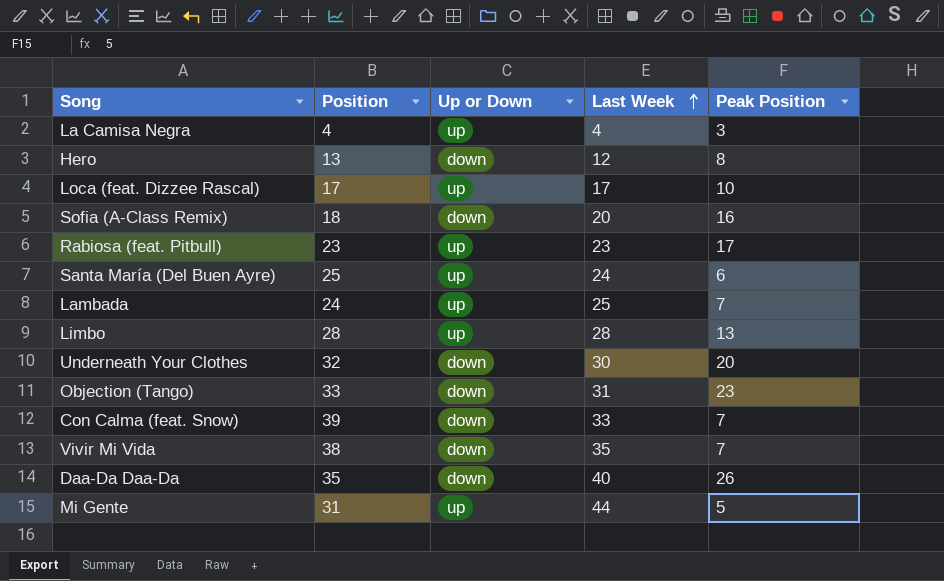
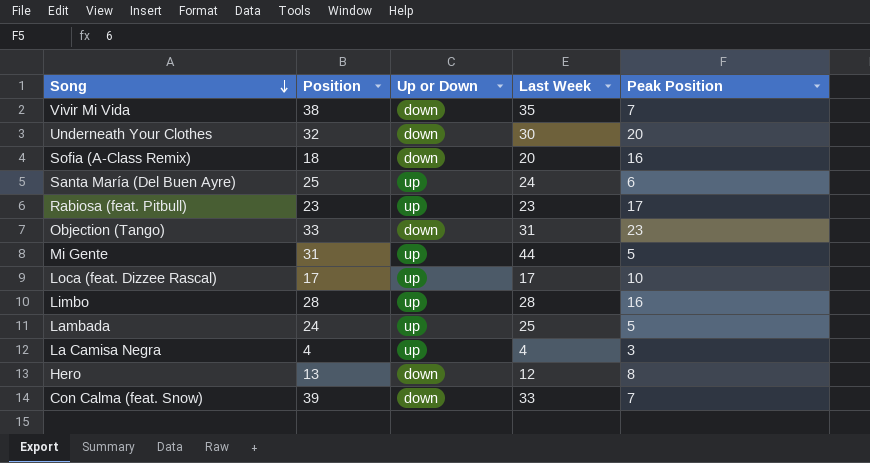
row order: Last Week ascending -> Song descending
row Daa-Da Daa-Da: 35 | down | 40 | 26 -> none
Limbo | Peak Position: 13 -> 16
Lambada | Peak Position: 7 -> 5

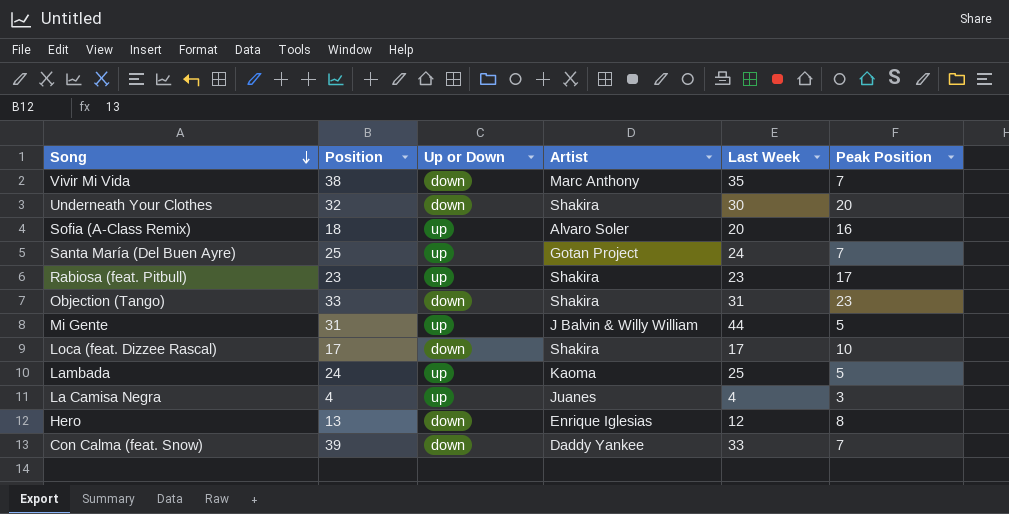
column Artist | position: none -> 4
row Limbo: 28 | up | 28 | 16 -> none
Sofia (A-Class Remix) | Up or Down: down -> up
Santa María (Del Buen Ayre) | Peak Position: 6 -> 7
Loca (feat. Dizzee Rascal) | Up or Down: up -> down

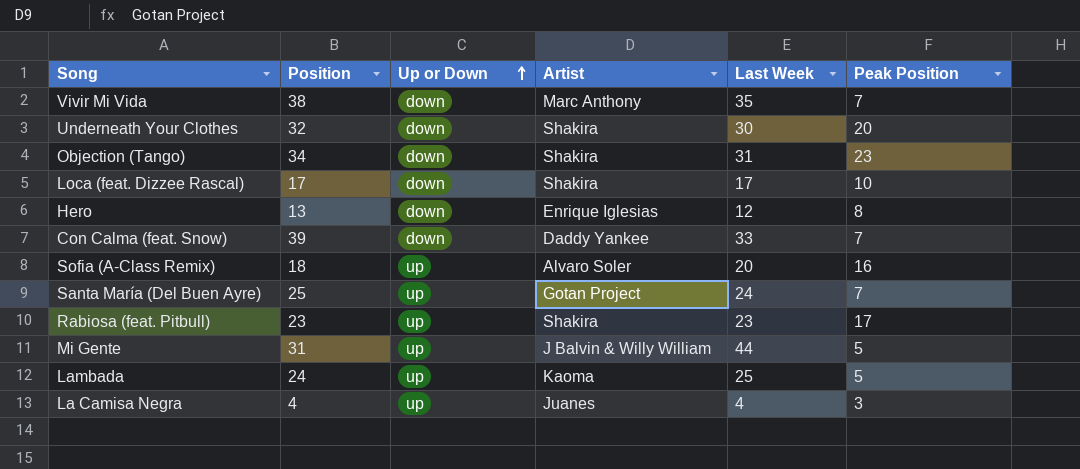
row order: Song descending -> Up or Down ascending
Objection (Tango) | Position: 33 -> 34

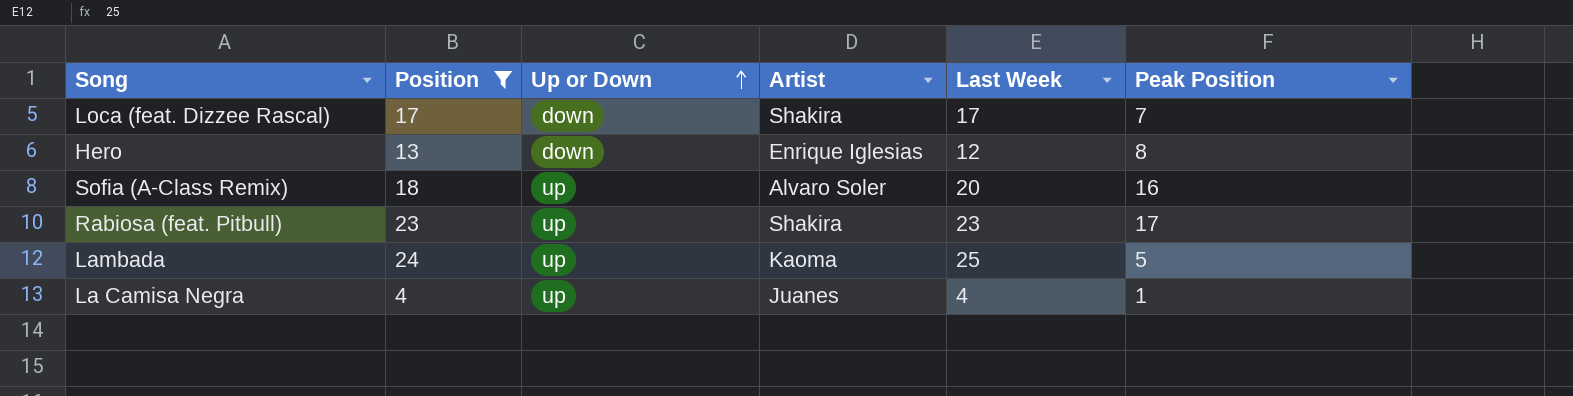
filter: none -> Position <= 24
Loca (feat. Dizzee Rascal) | Peak Position: 10 -> 7
La Camisa Negra | Peak Position: 3 -> 1

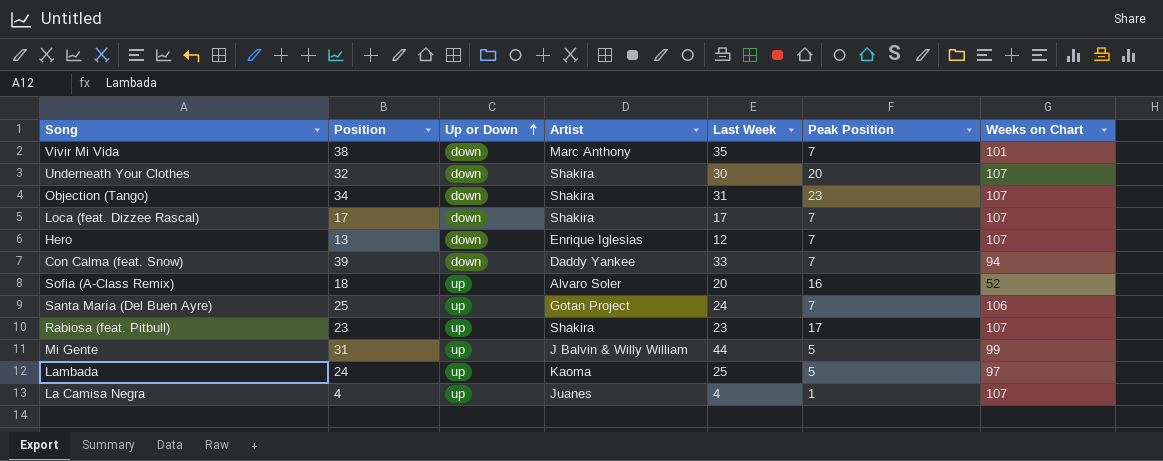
filter: Position <= 24 -> none
column Weeks on Chart | position: none -> 7
Hero | Peak Position: 8 -> 7

